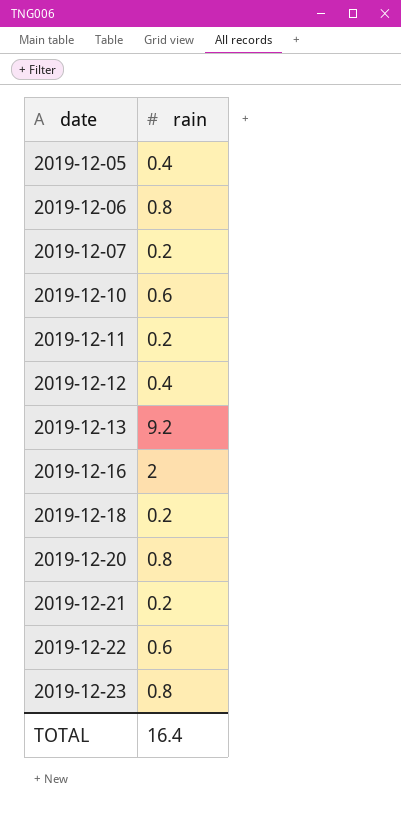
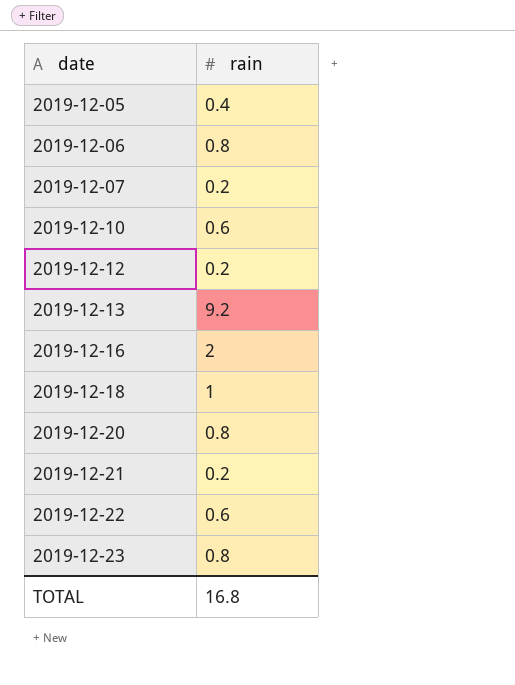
row 2019-12-11: 0.2 -> none
2019-12-12 | rain: 0.4 -> 0.2
2019-12-18 | rain: 0.2 -> 1
TOTAL | rain: 16.4 -> 16.8

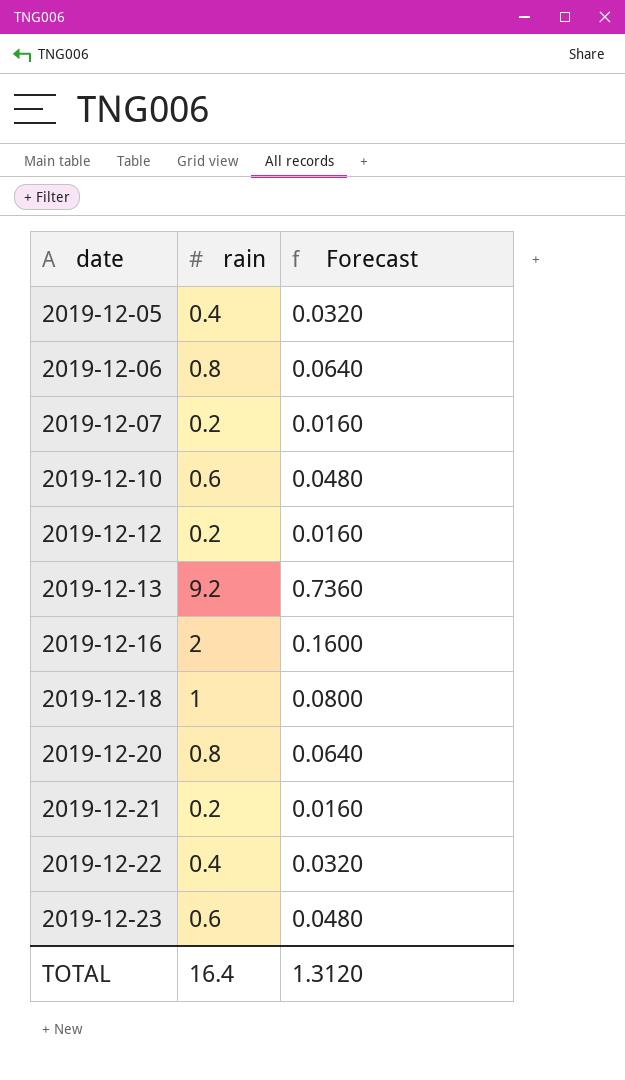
column Forecast | formula: none -> [rain] * 0.08
2019-12-22 | rain: 0.6 -> 0.4
2019-12-23 | rain: 0.8 -> 0.6
TOTAL | rain: 16.8 -> 16.4

